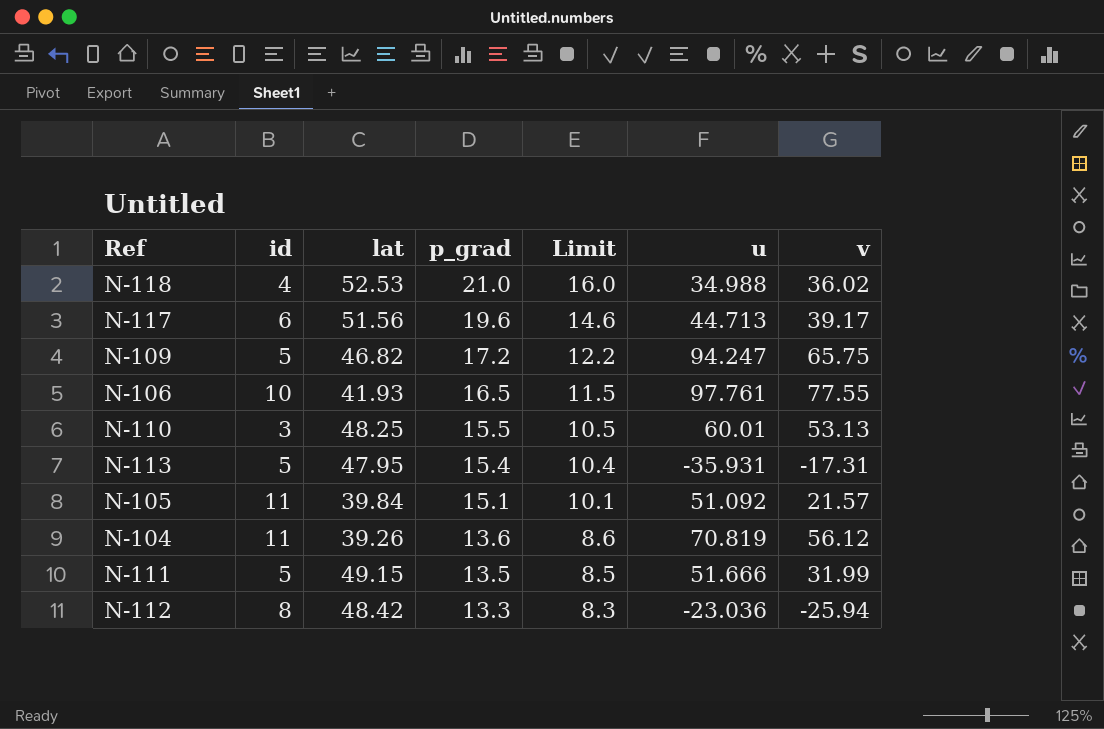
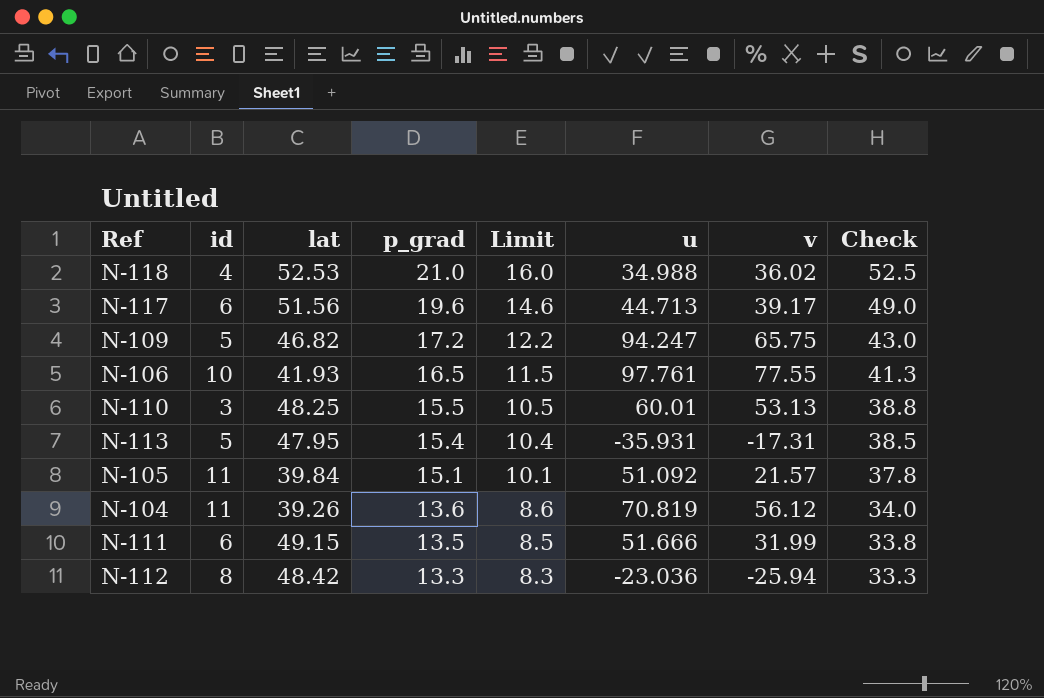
column Check | formula: none -> [p_grad] * 2.5
N-111 | id: 5 -> 6

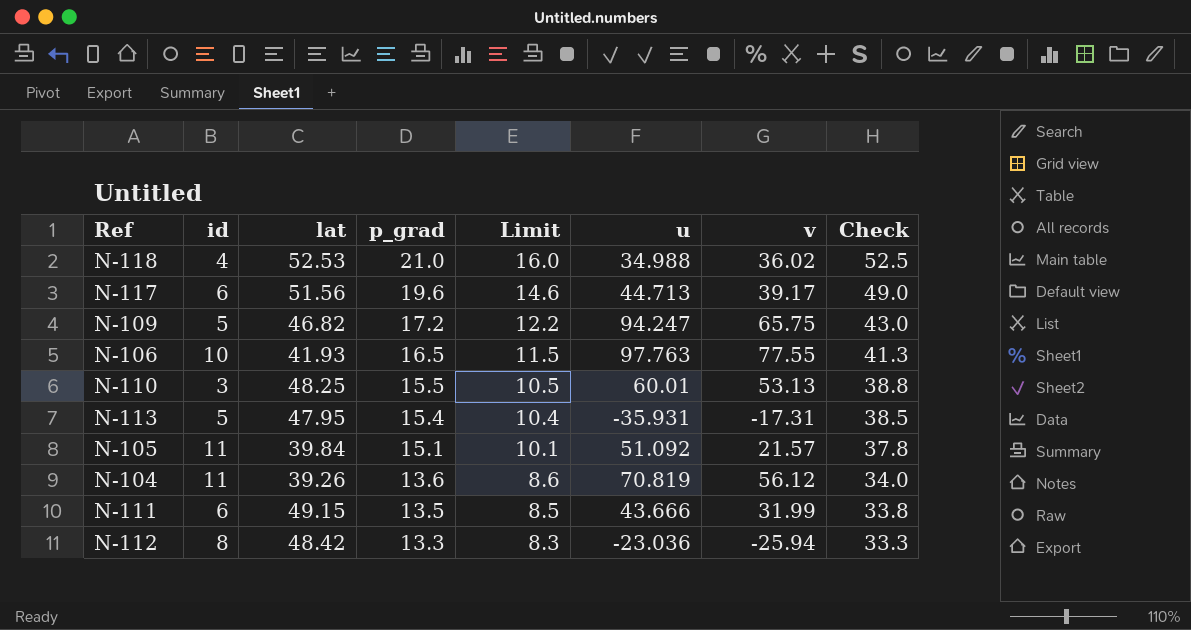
N-106 | u: 97.761 -> 97.763
N-111 | u: 51.666 -> 43.666

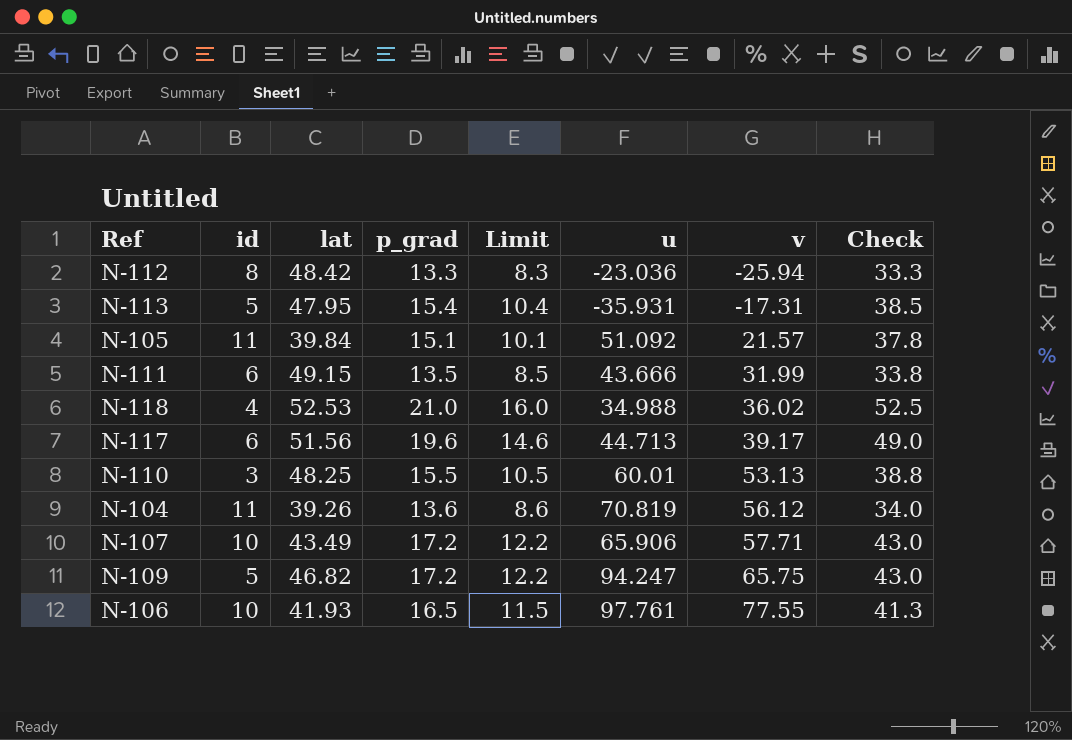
row order: p_grad descending -> v ascending
row N-107: none -> 10 | 43.49 | 17.2 | 12.2 | 65.906 | 57.71 | 43.0
N-106 | u: 97.763 -> 97.761

